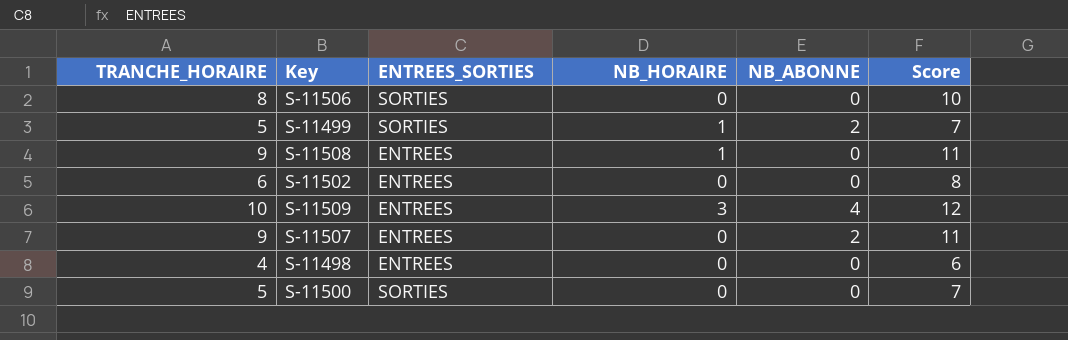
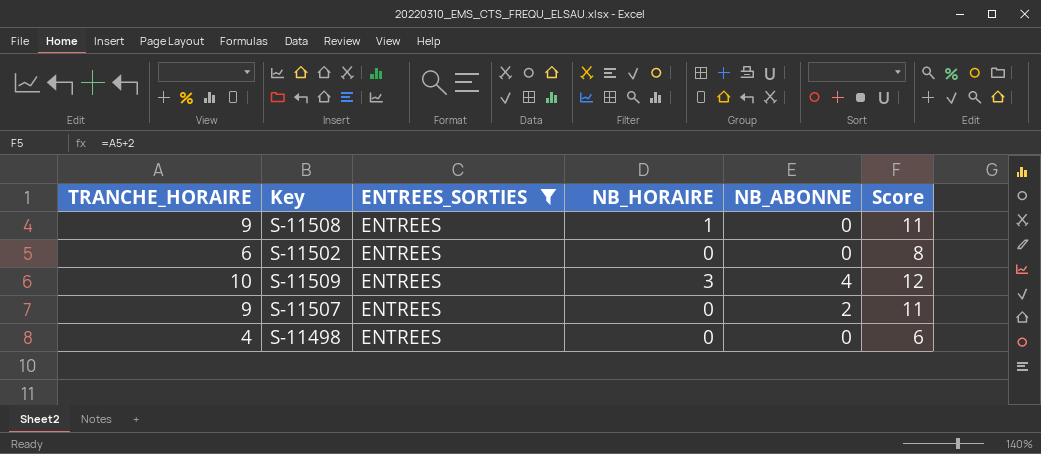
filter: none -> ENTREES_SORTIES = ENTREES

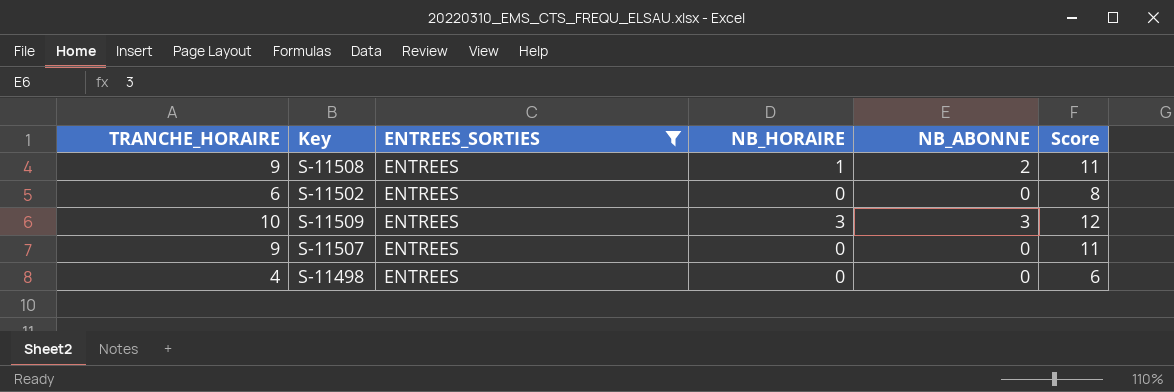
S-11508 | NB_ABONNE: 0 -> 2
S-11509 | NB_ABONNE: 4 -> 3
S-11507 | NB_ABONNE: 2 -> 0

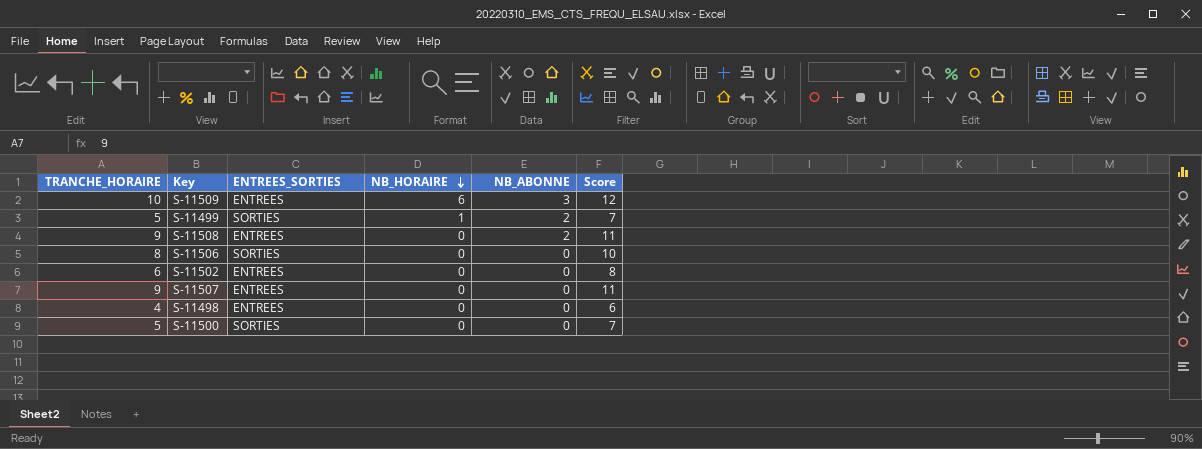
filter: ENTREES_SORTIES = ENTREES -> none
row order: none -> NB_HORAIRE descending
S-11509 | NB_HORAIRE: 3 -> 6
S-11508 | NB_HORAIRE: 1 -> 0

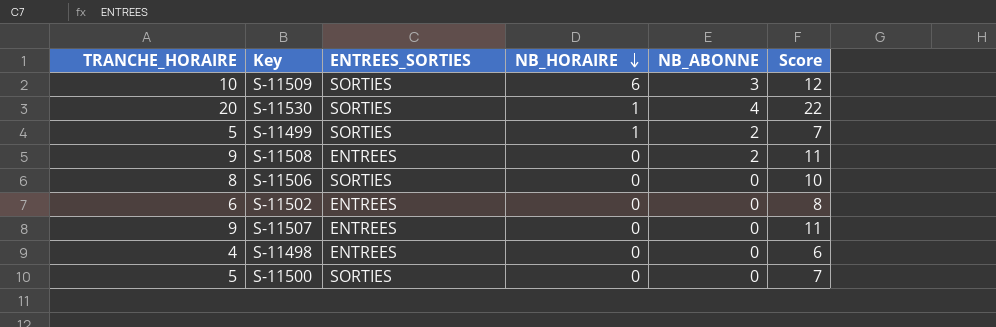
S-11509 | ENTREES_SORTIES: ENTREES -> SORTIES
row S-11530: none -> 20 | SORTIES | 1 | 4 | 22

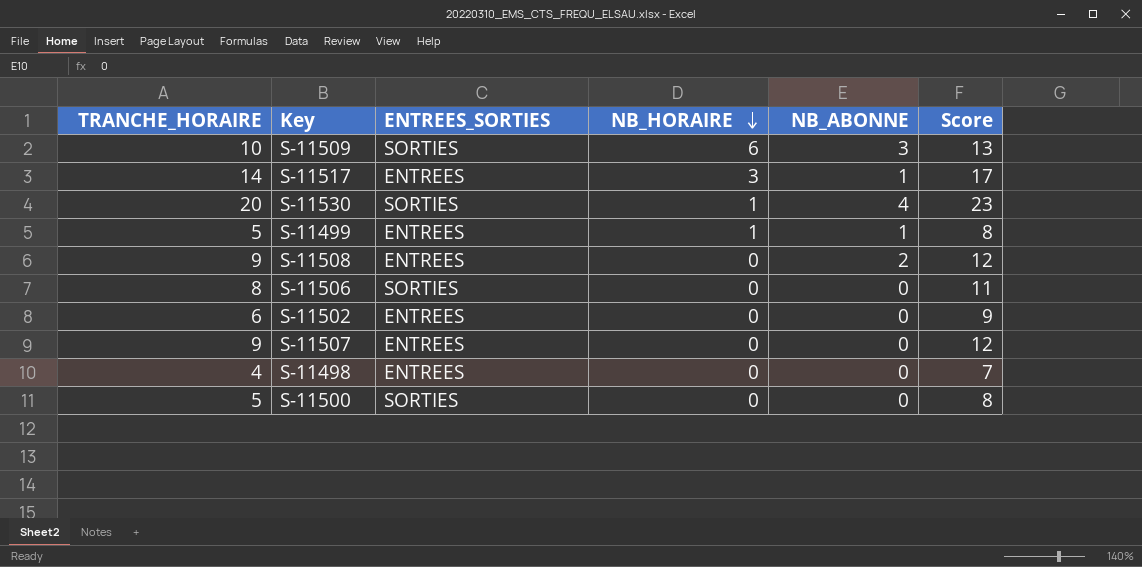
column Score | formula: [TRANCHE_HORAIRE] + 2 -> [TRANCHE_HORAIRE] + 3
row S-11517: none -> 14 | ENTREES | 3 | 1 | 17
S-11499 | ENTREES_SORTIES: SORTIES -> ENTREES
S-11499 | NB_ABONNE: 2 -> 1

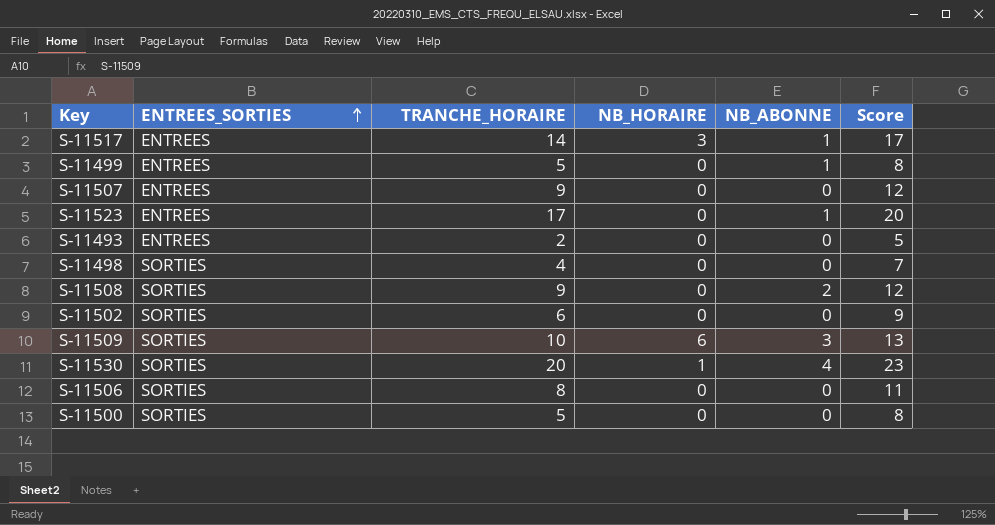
row order: NB_HORAIRE descending -> ENTREES_SORTIES ascending
column TRANCHE_HORAIRE | position: 1 -> 3
S-11499 | NB_HORAIRE: 1 -> 0
row S-11523: none -> ENTREES | 17 | 0 | 1 | 20
row S-11493: none -> ENTREES | 2 | 0 | 0 | 5
S-11498 | ENTREES_SORTIES: ENTREES -> SORTIES
S-11508 | ENTREES_SORTIES: ENTREES -> SORTIES
S-11502 | ENTREES_SORTIES: ENTREES -> SORTIES

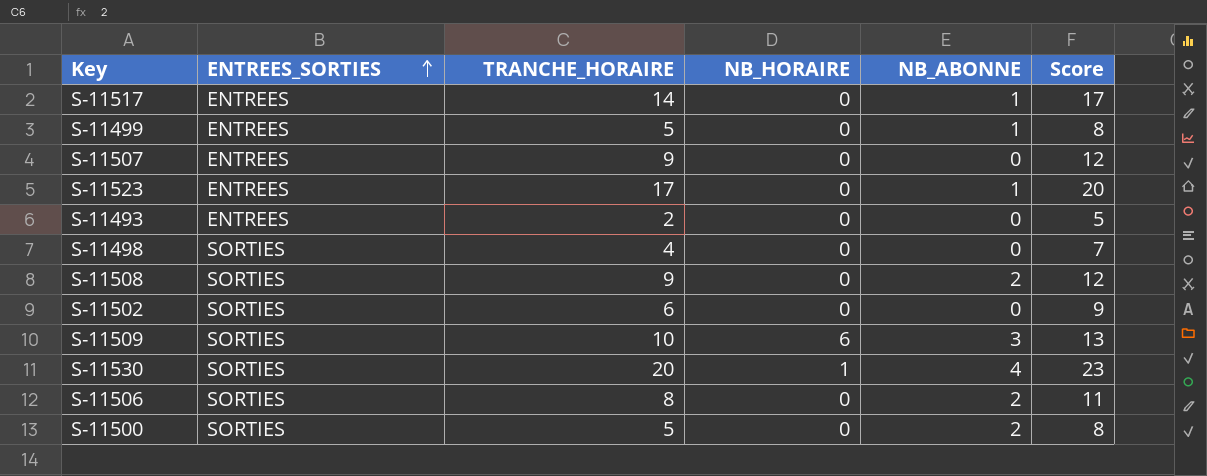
S-11517 | NB_HORAIRE: 3 -> 0
S-11506 | NB_ABONNE: 0 -> 2
S-11500 | NB_ABONNE: 0 -> 2

